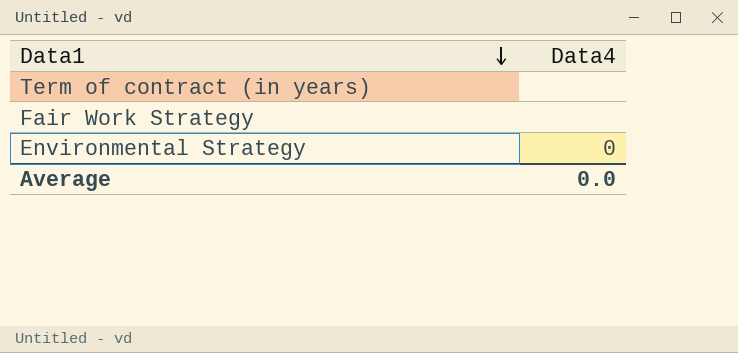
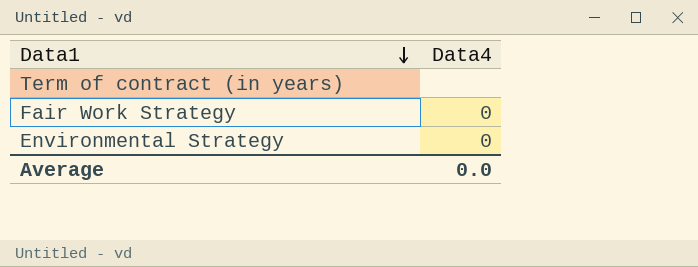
Fair Work Strategy | Data4: none -> 0

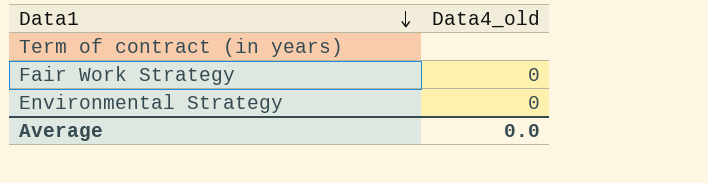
column name: Data4 -> Data4_old

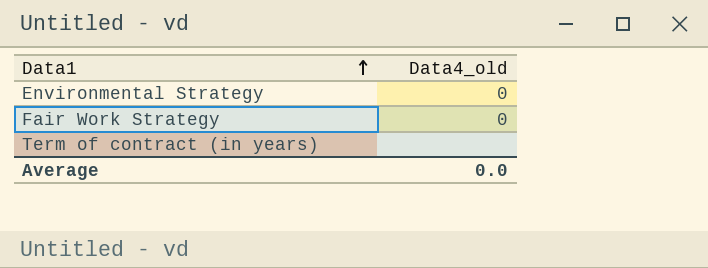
row order: Data1 descending -> Data1 ascending

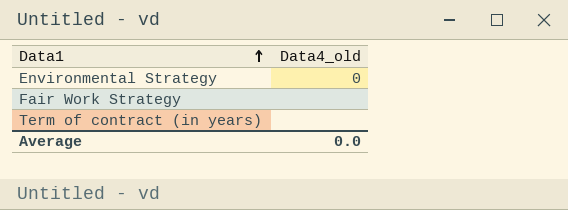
Fair Work Strategy | Data4_old: 0 -> none

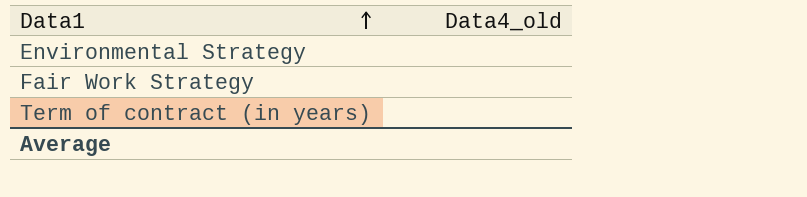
Environmental Strategy | Data4_old: 0 -> none
Average | Data4_old: 0.0 -> none

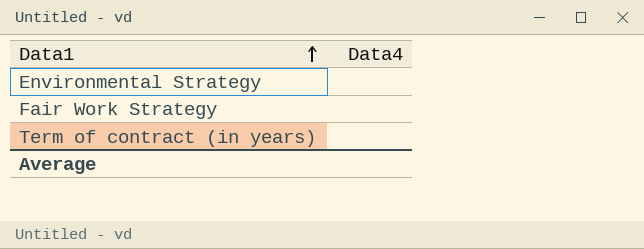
column name: Data4_old -> Data4

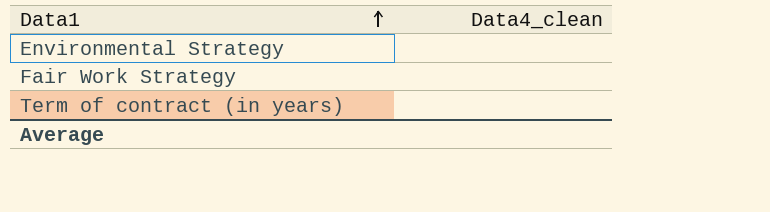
column name: Data4 -> Data4_clean

